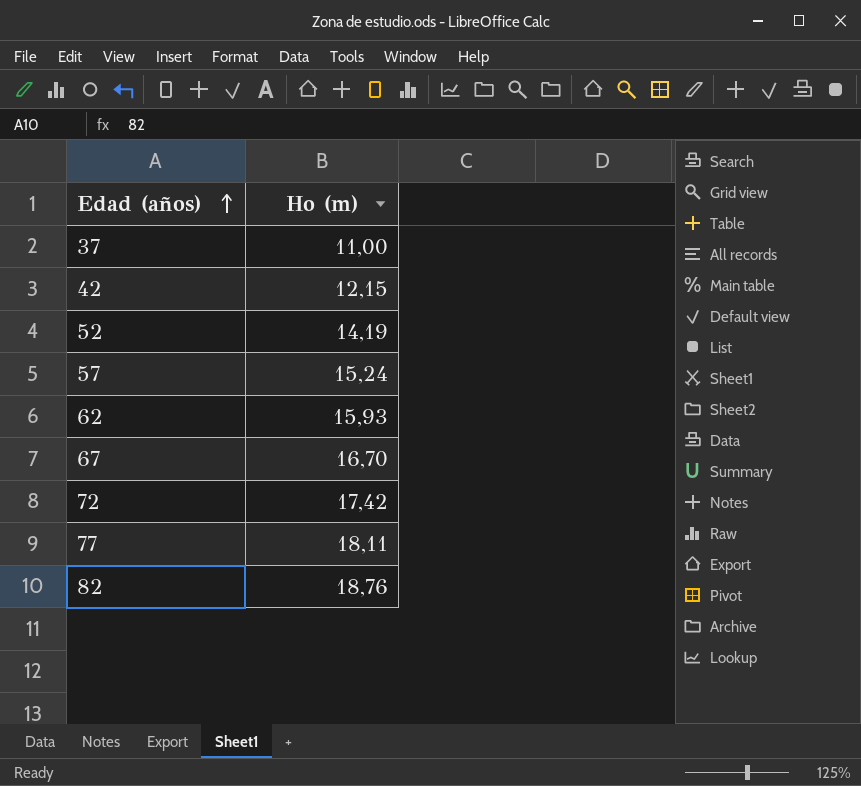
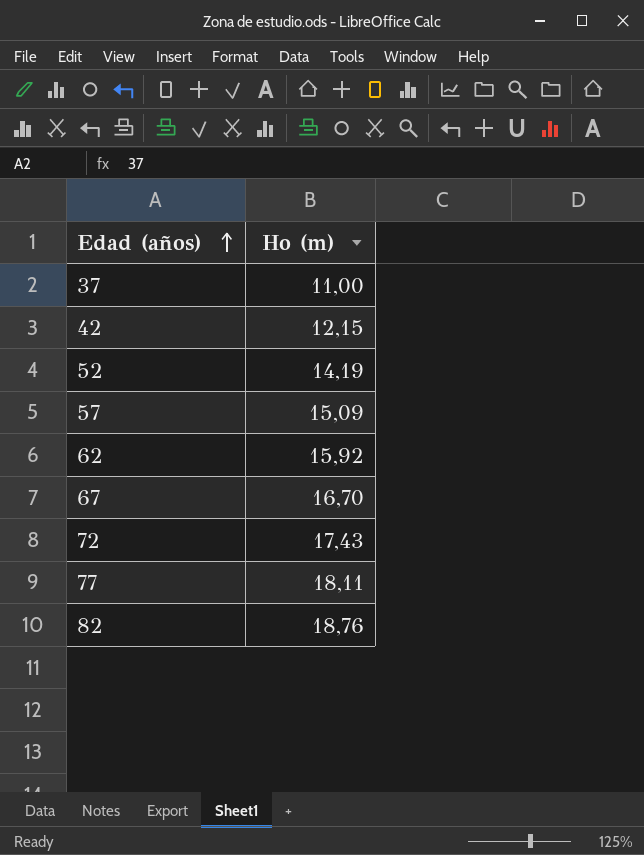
57 | Ho (m): 15,24 -> 15,09
62 | Ho (m): 15,93 -> 15,92
72 | Ho (m): 17,42 -> 17,43

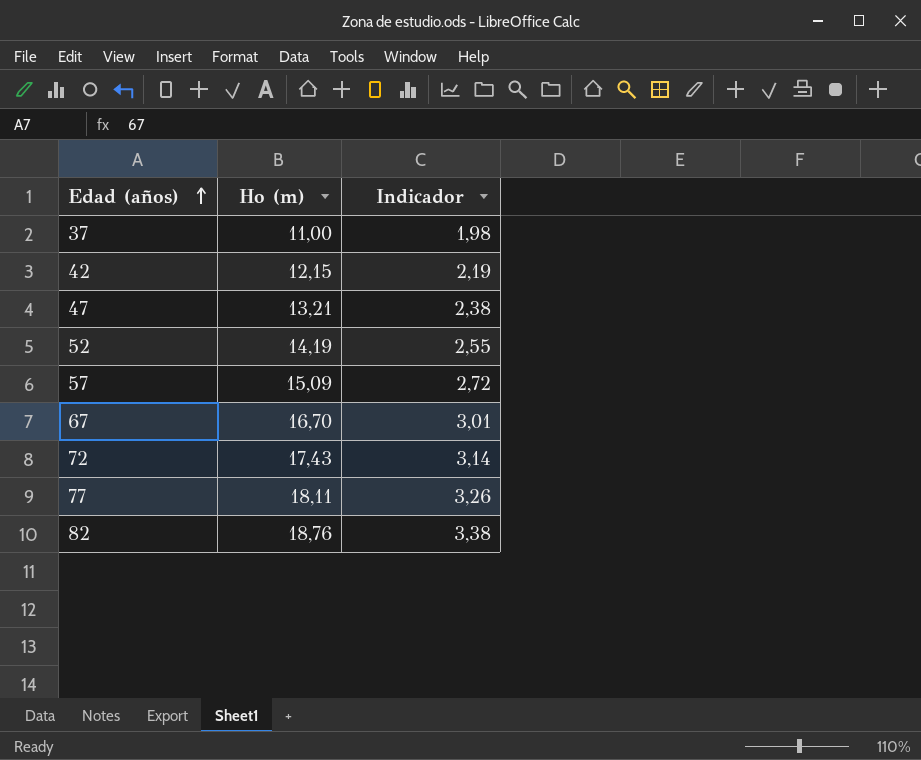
column Indicador | formula: none -> [Ho (m)] * 0,18
row 62: 15,92 -> none
row 47: none -> 13,21 | 2,38

